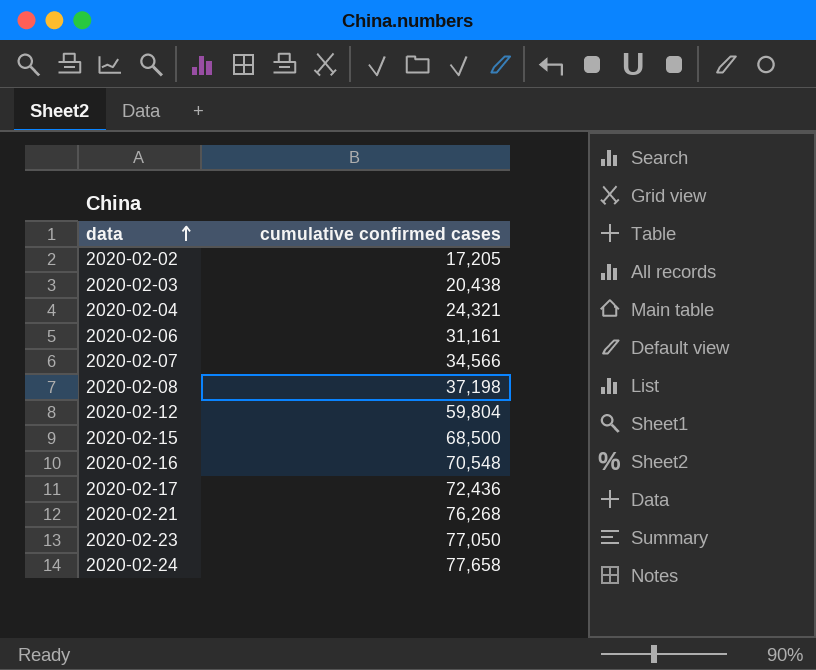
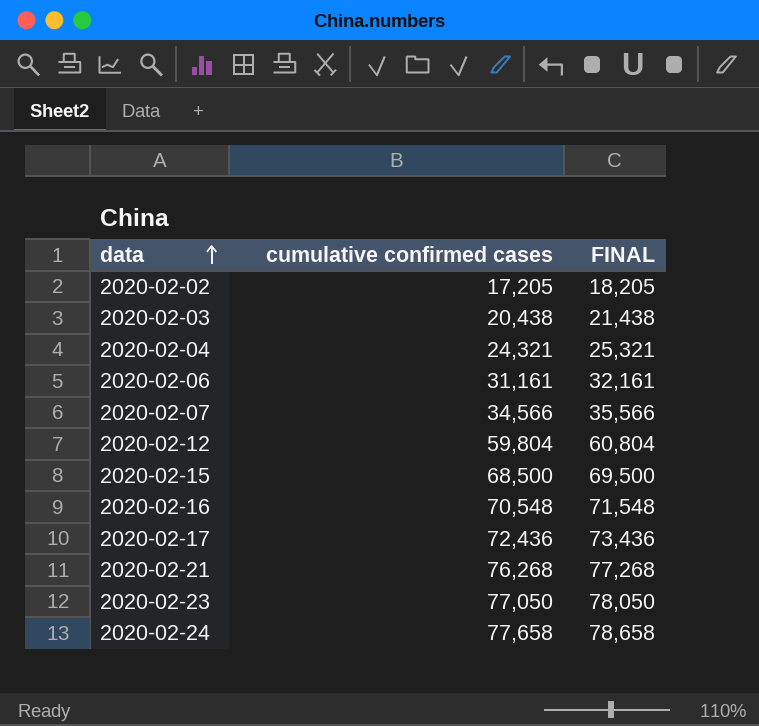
column FINAL | formula: none -> [cumulative confirmed cases] + 1000
row 2020-02-08: 37,198 -> none

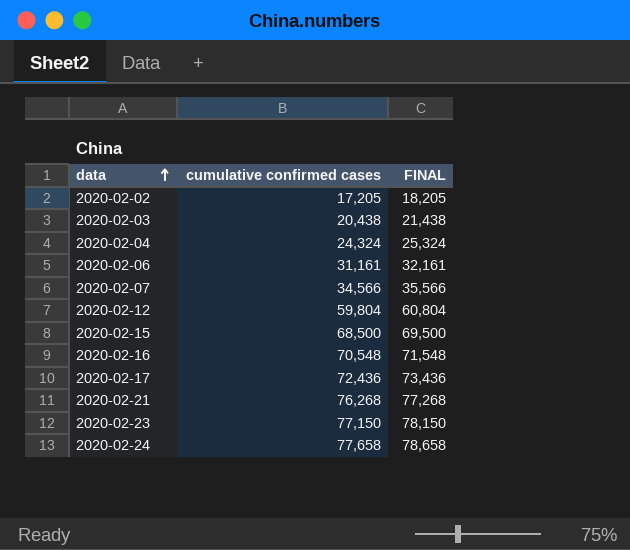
2020-02-04 | cumulative confirmed cases: 24,321 -> 24,324
2020-02-04 | FINAL: 25,321 -> 25,324
2020-02-23 | cumulative confirmed cases: 77,050 -> 77,150
2020-02-23 | FINAL: 78,050 -> 78,150

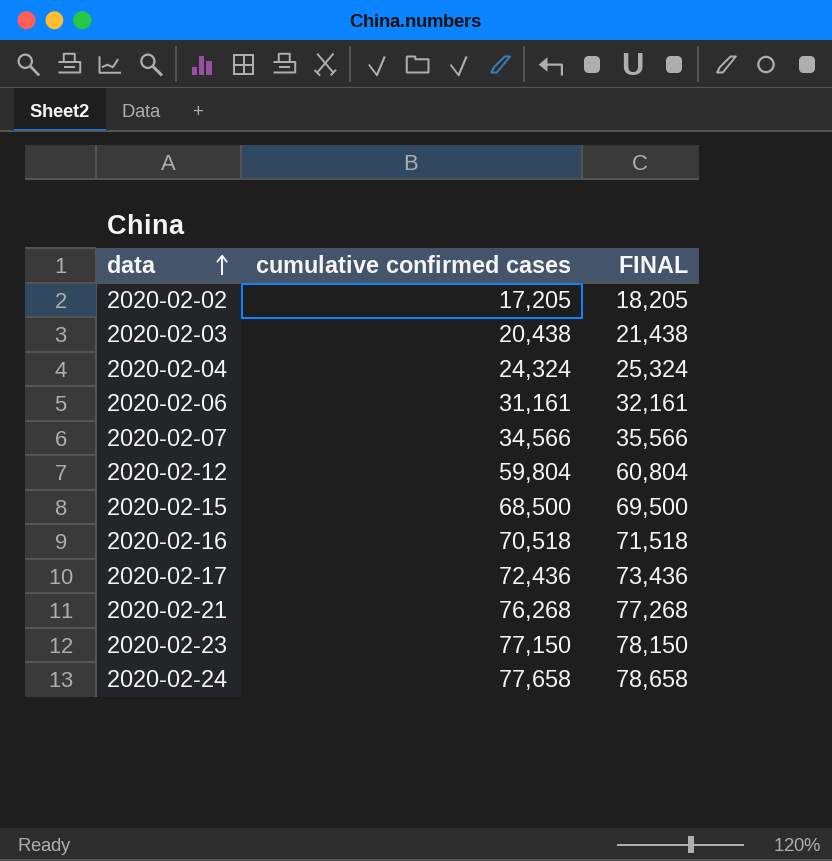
2020-02-16 | cumulative confirmed cases: 70,548 -> 70,518
2020-02-16 | FINAL: 71,548 -> 71,518

